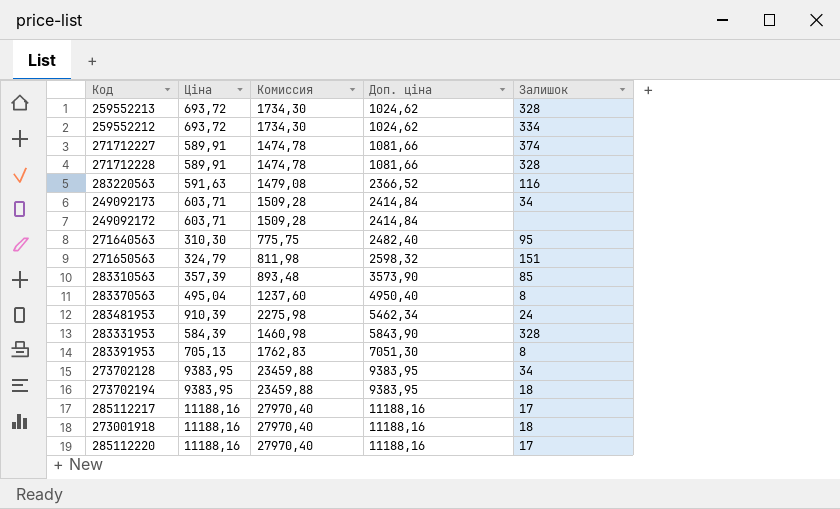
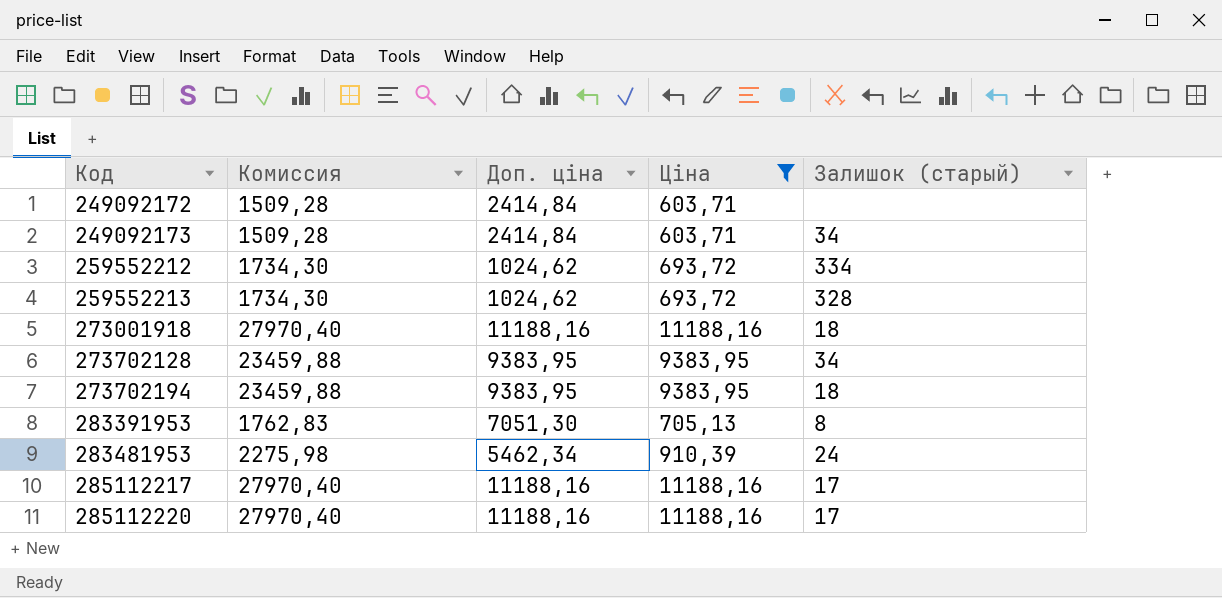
filter: none -> Ціна >= 603,71
row order: Доп. ціна ascending -> Код ascending
column Ціна | position: 2 -> 4
column name: Залишок -> Залишок (старый)

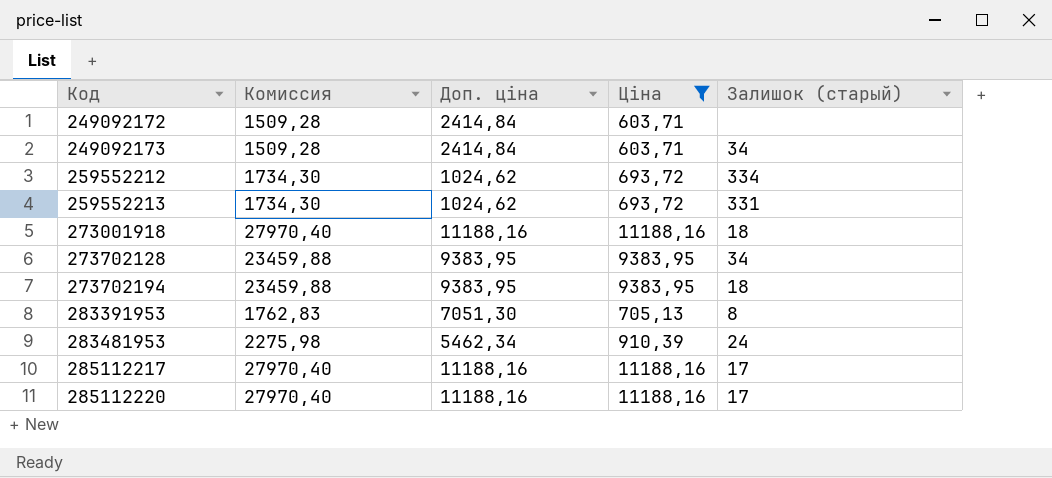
259552213 | Залишок (старый): 328 -> 331

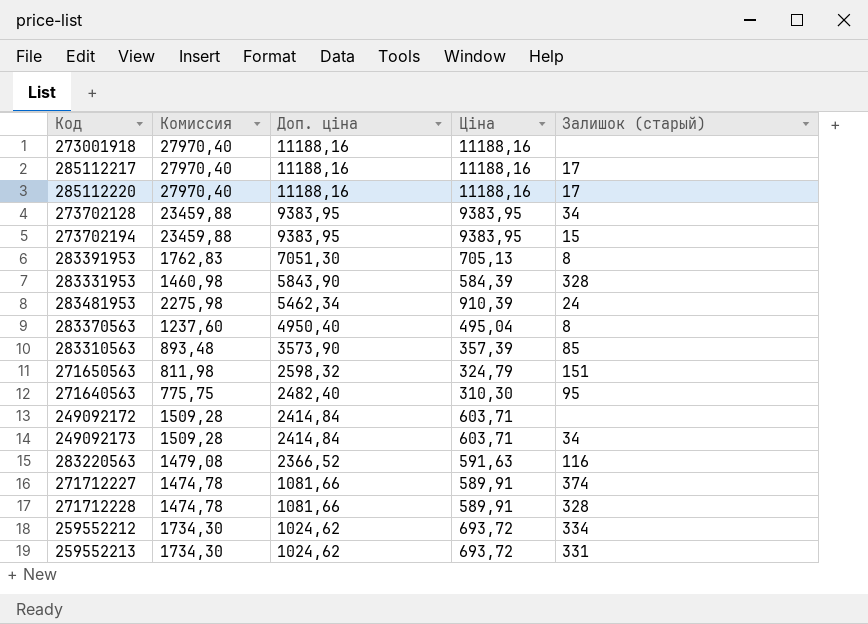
filter: Ціна >= 603,71 -> none
row order: Код ascending -> Доп. ціна descending
273001918 | Залишок (старый): 18 -> none
273702194 | Залишок (старый): 18 -> 15

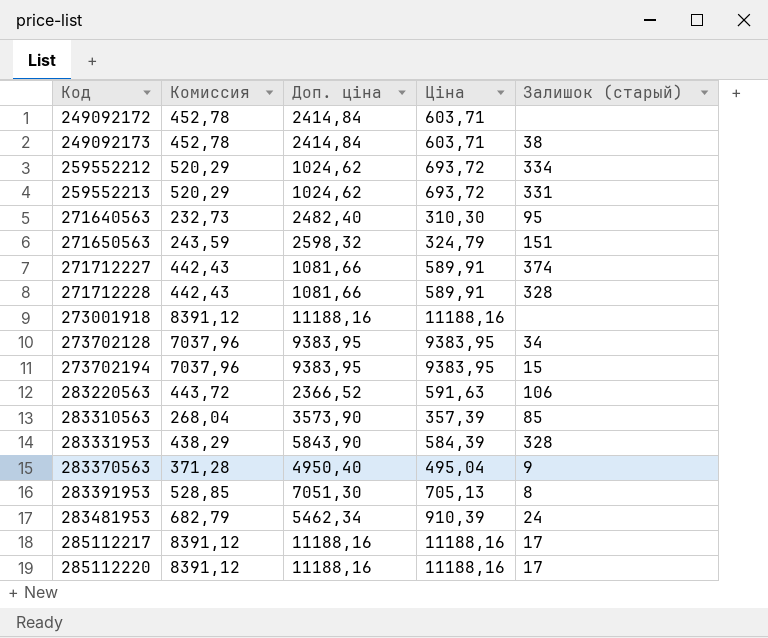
row order: Доп. ціна descending -> Код ascending
column Комиссия | formula: [Ціна] * 2,5 -> [Ціна] * 0,75
249092173 | Залишок (старый): 34 -> 38
283220563 | Залишок (старый): 116 -> 106
283370563 | Залишок (старый): 8 -> 9

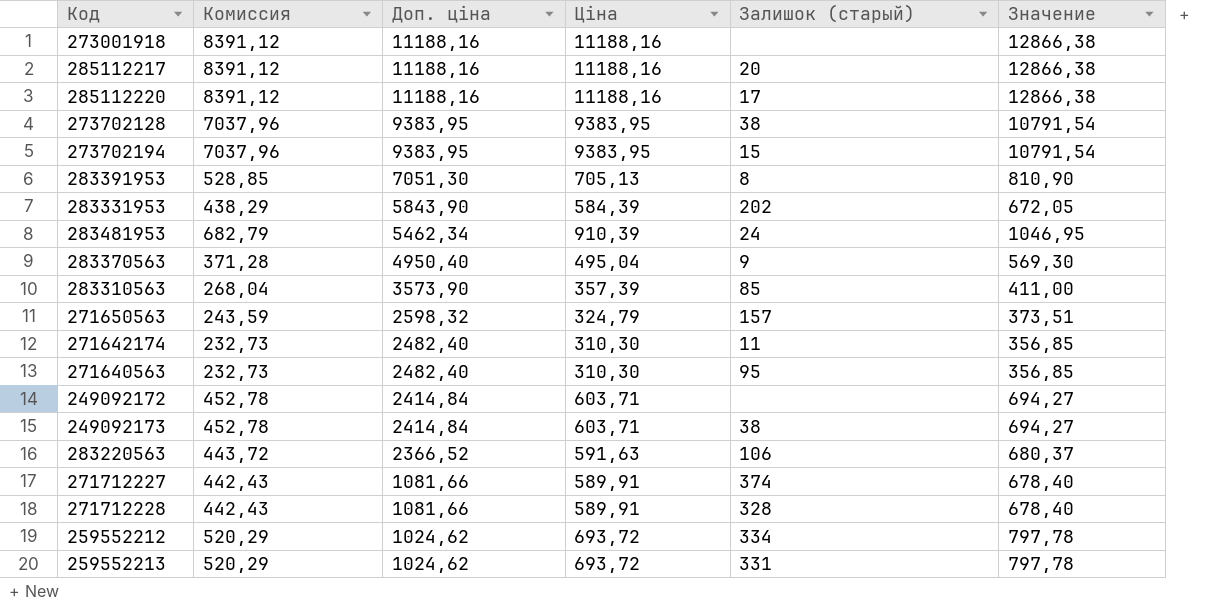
row order: Код ascending -> Доп. ціна descending
column Значение | formula: none -> [Ціна] * 1,15
285112217 | Залишок (старый): 17 -> 20
273702128 | Залишок (старый): 34 -> 38
283331953 | Залишок (старый): 328 -> 202
271650563 | Залишок (старый): 151 -> 157
row 271642174: none -> 232,73 | 2482,40 | 310,30 | 11 | 356,85

